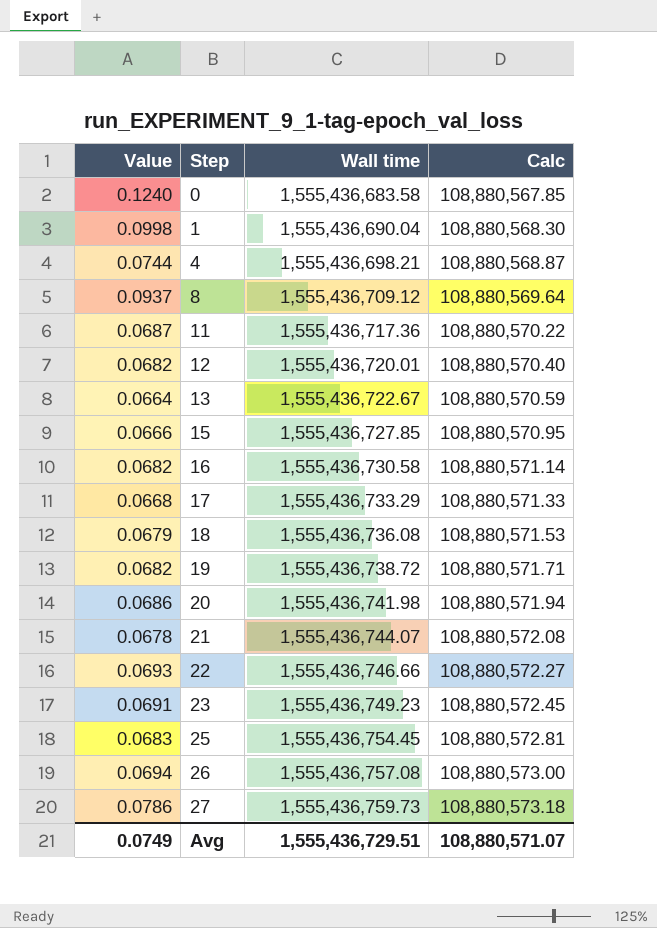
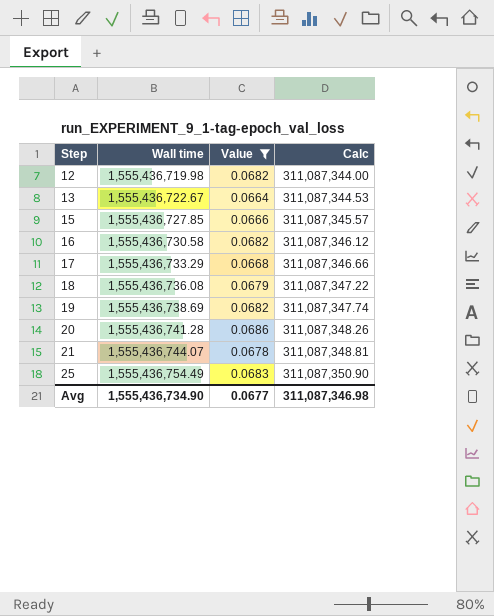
filter: none -> Value <= 0.0686
column Value | position: 1 -> 3
column Calc | formula: [Wall time] * 0.07 -> [Wall time] * 0.2
12 | Wall time: 1,555,436,720.01 -> 1,555,436,719.98
19 | Wall time: 1,555,436,738.72 -> 1,555,436,738.69
20 | Wall time: 1,555,436,741.98 -> 1,555,436,741.28
25 | Wall time: 1,555,436,754.45 -> 1,555,436,754.49
Avg | Wall time: 1,555,436,729.51 -> 1,555,436,734.90
Avg | Value: 0.0749 -> 0.0677
Avg | Calc: 108,880,571.07 -> 311,087,346.98

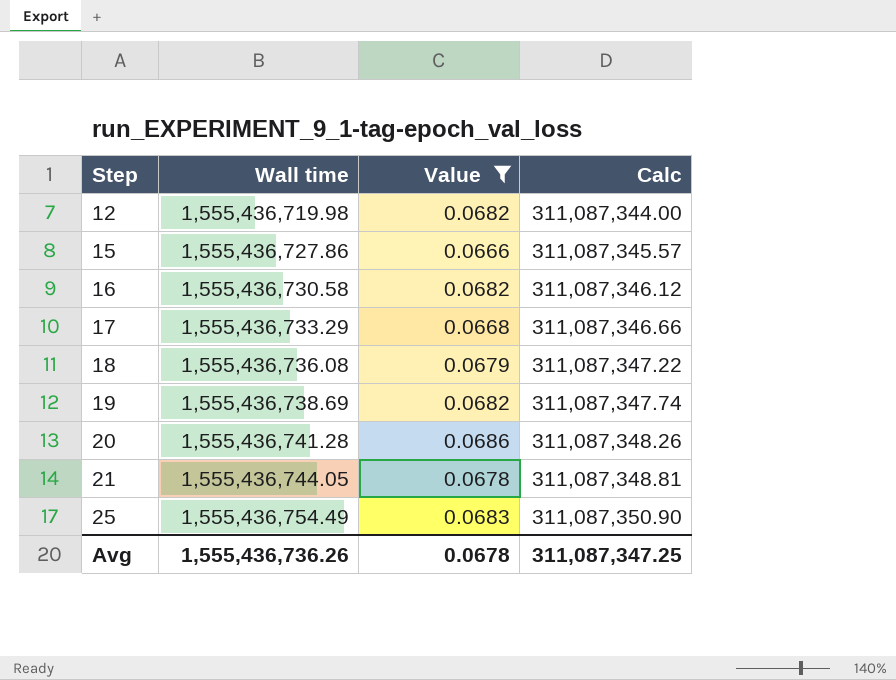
row 13: 1,555,436,722.67 | 0.0664 | 311,087,344.53 -> none
15 | Wall time: 1,555,436,727.85 -> 1,555,436,727.86
21 | Wall time: 1,555,436,744.07 -> 1,555,436,744.05
Avg | Wall time: 1,555,436,734.90 -> 1,555,436,736.26
Avg | Value: 0.0677 -> 0.0678
Avg | Calc: 311,087,346.98 -> 311,087,347.25

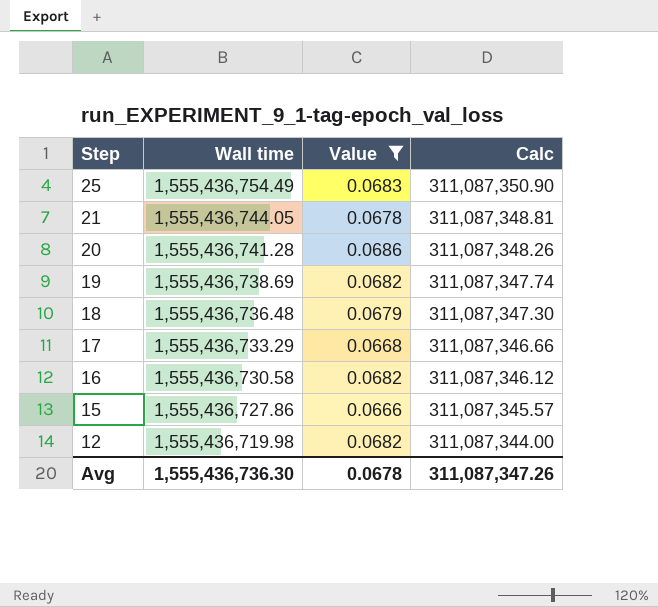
row order: Step ascending -> Step descending
18 | Wall time: 1,555,436,736.08 -> 1,555,436,736.48
18 | Calc: 311,087,347.22 -> 311,087,347.30
Avg | Wall time: 1,555,436,736.26 -> 1,555,436,736.30
Avg | Calc: 311,087,347.25 -> 311,087,347.26

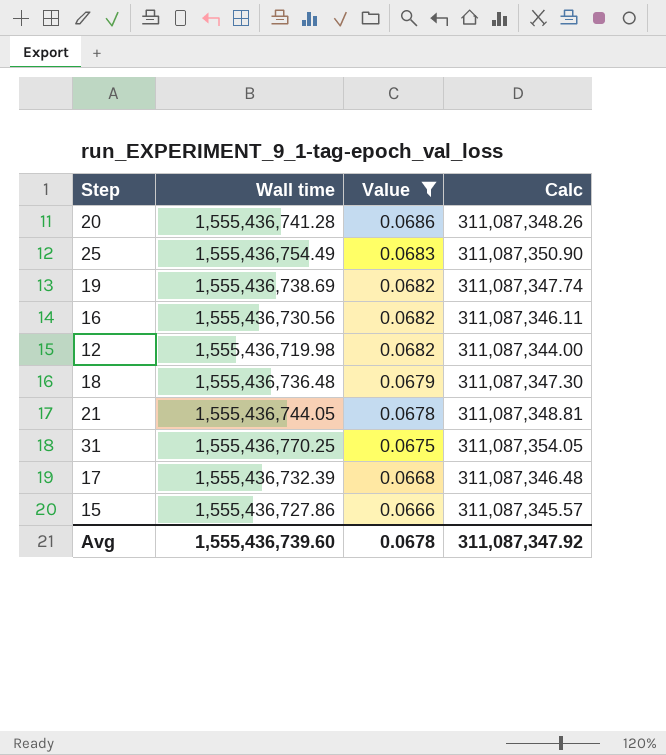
row order: Step descending -> Value descending
16 | Wall time: 1,555,436,730.58 -> 1,555,436,730.56
16 | Calc: 311,087,346.12 -> 311,087,346.11
row 31: none -> 1,555,436,770.25 | 0.0675 | 311,087,354.05
17 | Wall time: 1,555,436,733.29 -> 1,555,436,732.39
17 | Calc: 311,087,346.66 -> 311,087,346.48
Avg | Wall time: 1,555,436,736.30 -> 1,555,436,739.60
Avg | Calc: 311,087,347.26 -> 311,087,347.92

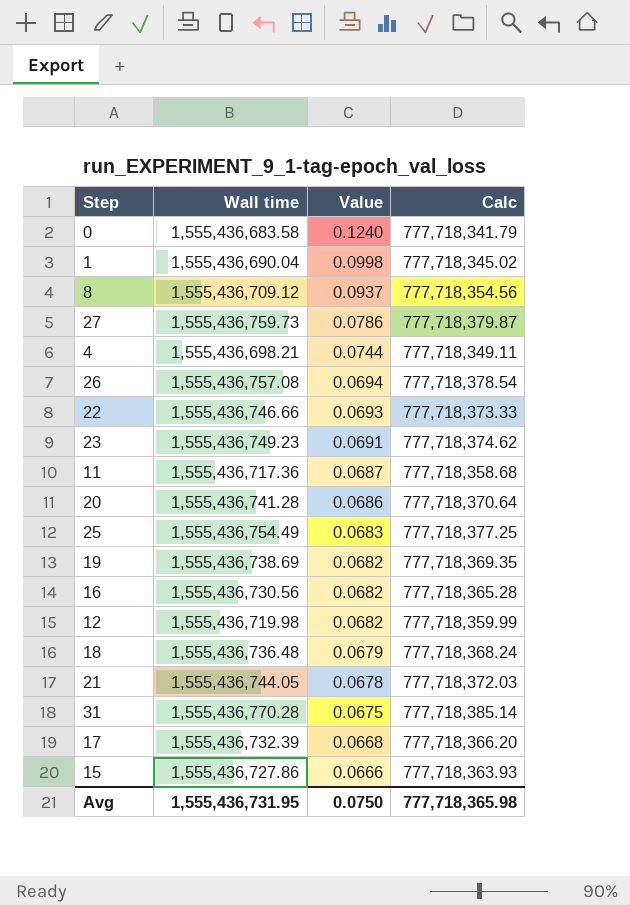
filter: Value <= 0.0686 -> none
column Calc | formula: [Wall time] * 0.2 -> [Wall time] * 0.5
31 | Wall time: 1,555,436,770.25 -> 1,555,436,770.28
Avg | Wall time: 1,555,436,739.60 -> 1,555,436,731.95
Avg | Value: 0.0678 -> 0.0750
Avg | Calc: 311,087,347.92 -> 777,718,365.98

